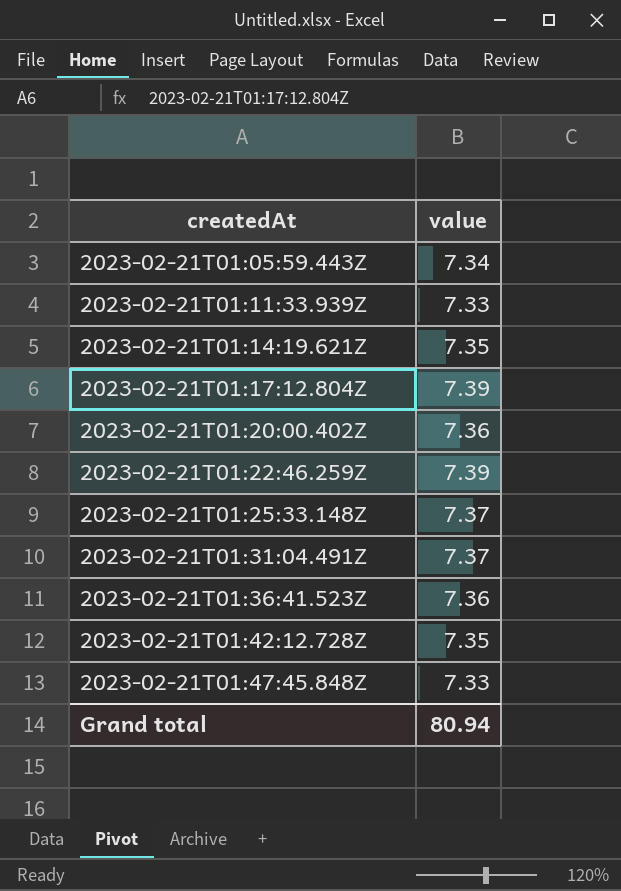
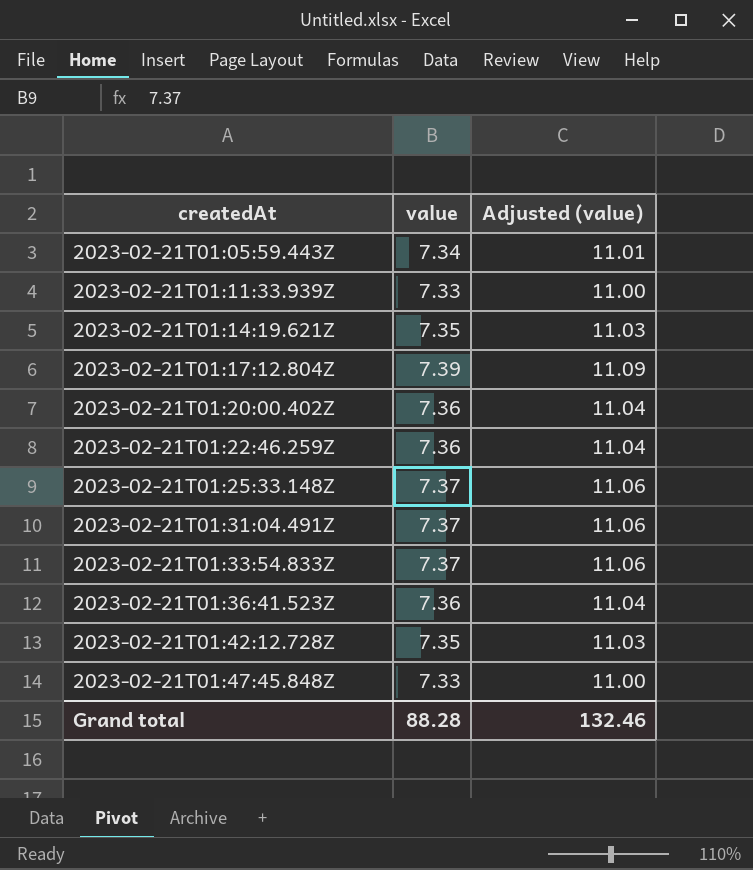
column Adjusted (value) | formula: none -> [value] * 1.5
2023-02-21T01:22:46.259Z | value: 7.39 -> 7.36
row 2023-02-21T01:33:54.833Z: none -> 7.37 | 11.06
Grand total | value: 80.94 -> 88.28

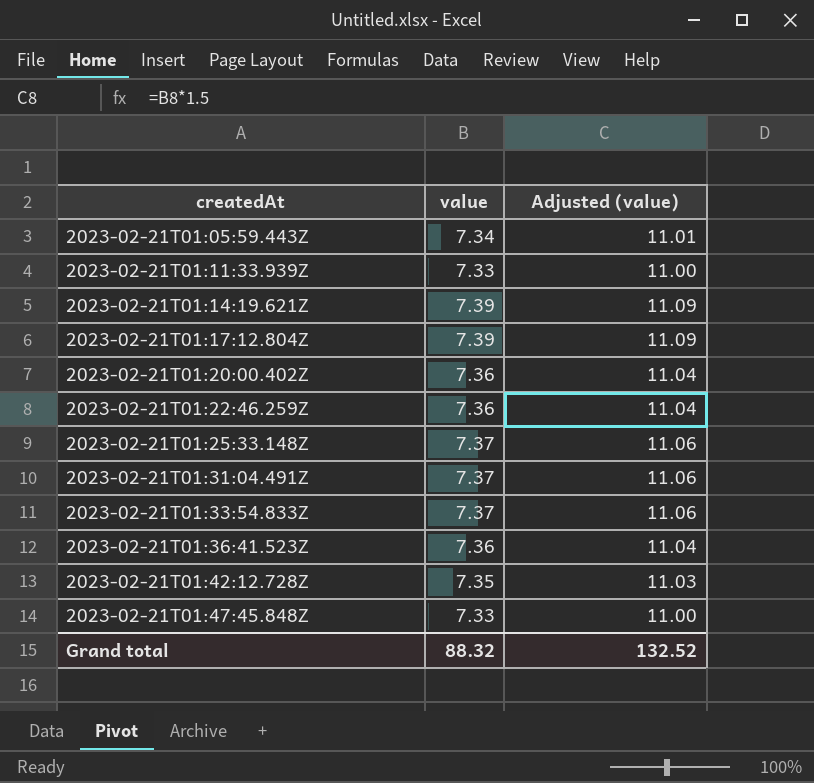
2023-02-21T01:14:19.621Z | value: 7.35 -> 7.39
2023-02-21T01:14:19.621Z | Adjusted (value): 11.03 -> 11.09
Grand total | value: 88.28 -> 88.32
Grand total | Adjusted (value): 132.46 -> 132.52

